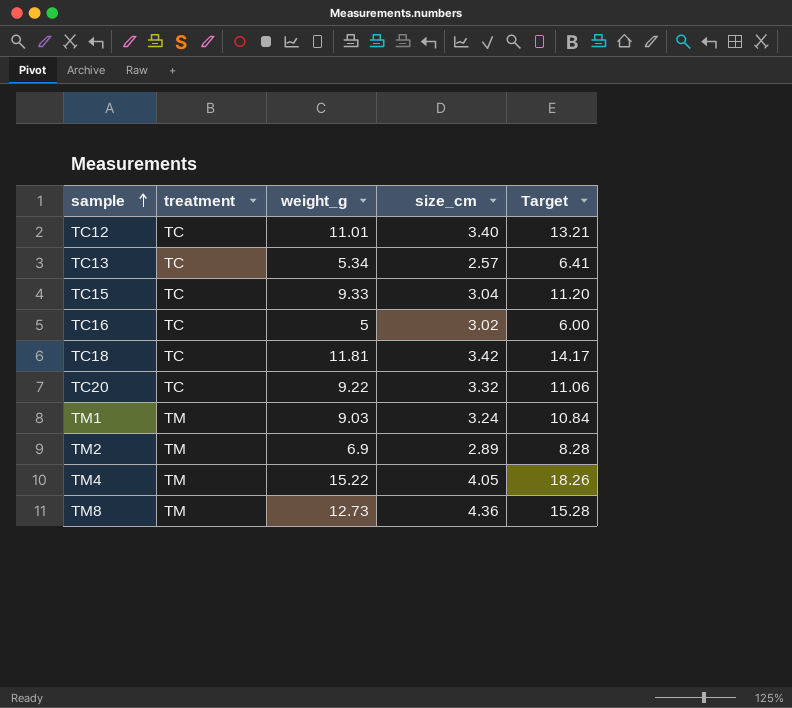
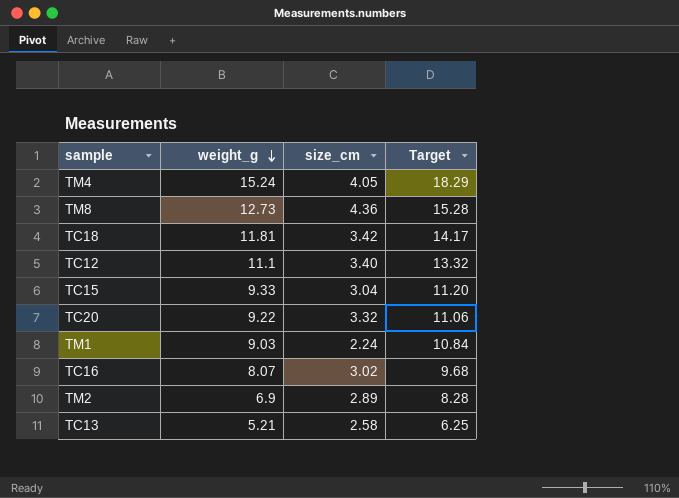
row order: sample ascending -> weight_g descending
column treatment | position: 2 -> none
TM4 | weight_g: 15.22 -> 15.24
TM4 | Target: 18.26 -> 18.29
TC12 | weight_g: 11.01 -> 11.1
TC12 | Target: 13.21 -> 13.32
TM1 | size_cm: 3.24 -> 2.24
TC16 | weight_g: 5 -> 8.07
TC16 | Target: 6.00 -> 9.68
TC13 | weight_g: 5.34 -> 5.21
TC13 | size_cm: 2.57 -> 2.58
TC13 | Target: 6.41 -> 6.25

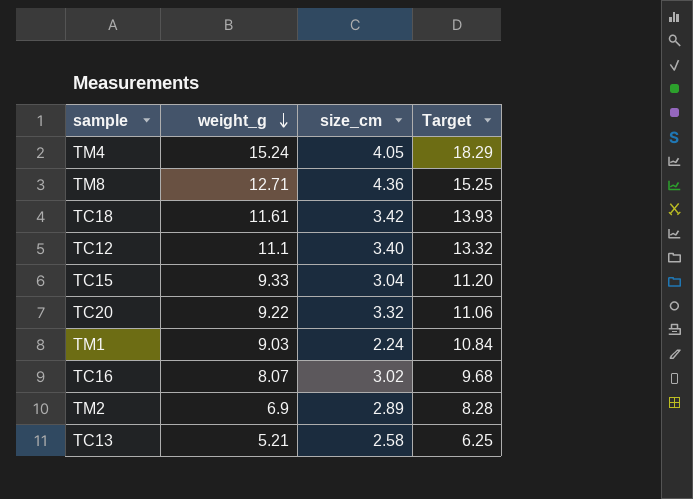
TM8 | weight_g: 12.73 -> 12.71
TM8 | Target: 15.28 -> 15.25
TC18 | weight_g: 11.81 -> 11.61
TC18 | Target: 14.17 -> 13.93

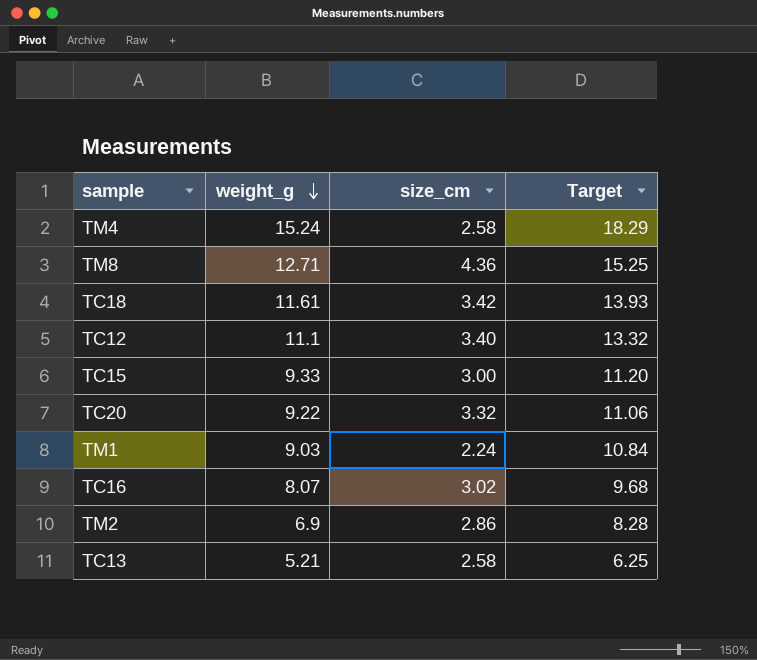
TM4 | size_cm: 4.05 -> 2.58
TC15 | size_cm: 3.04 -> 3.00
TM2 | size_cm: 2.89 -> 2.86

